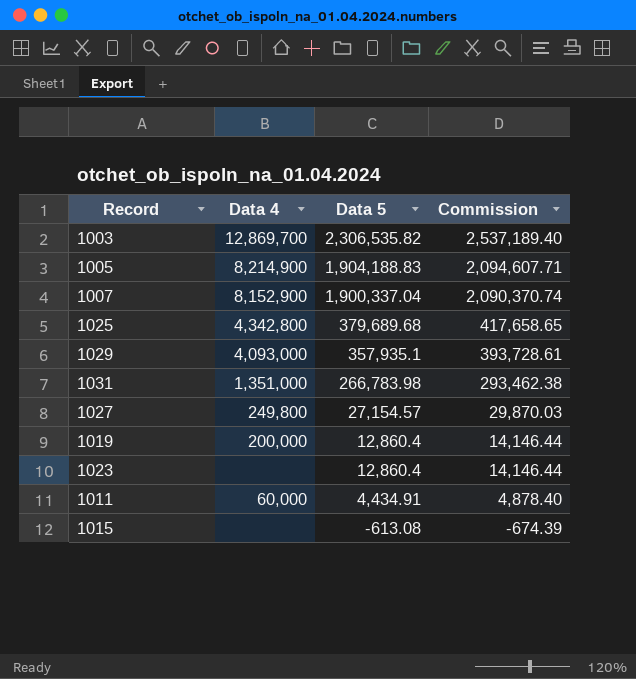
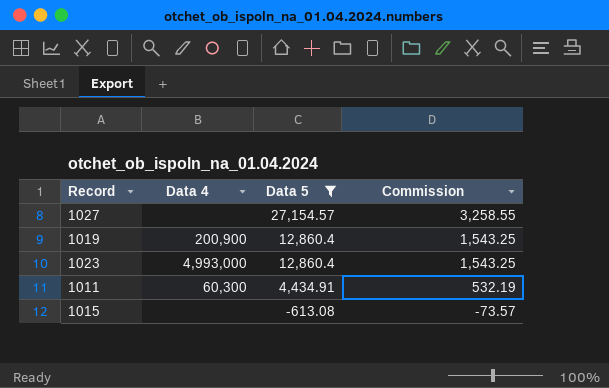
filter: none -> Data 5 <= 27,154.57
column Commission | formula: [Data 5] * 1.1 -> [Data 5] * 0.12
1027 | Data 4: 249,800 -> none
1019 | Data 4: 200,000 -> 200,900
1023 | Data 4: none -> 4,993,000
1011 | Data 4: 60,000 -> 60,300

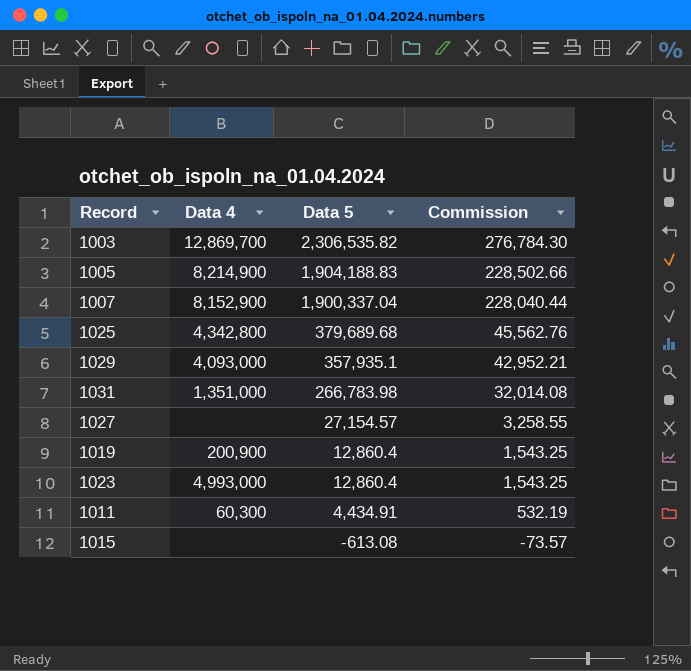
filter: Data 5 <= 27,154.57 -> none

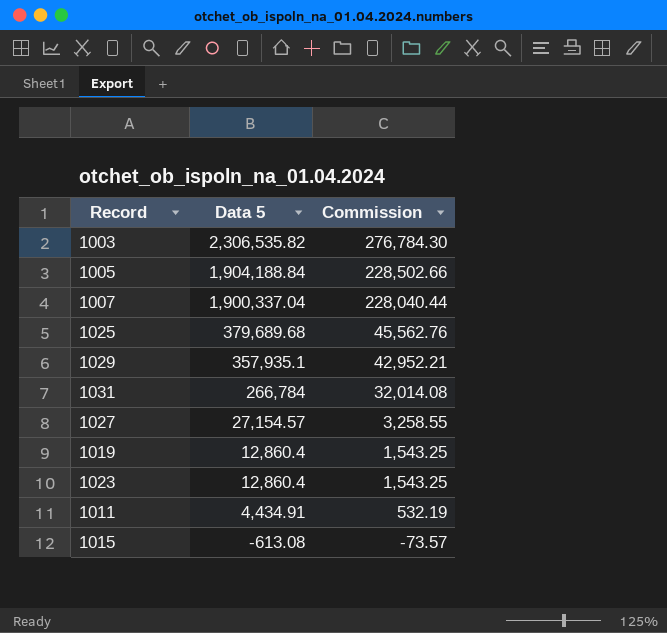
column Data 4 | position: 2 -> none
1005 | Data 5: 1,904,188.83 -> 1,904,188.84
1031 | Data 5: 266,783.98 -> 266,784

